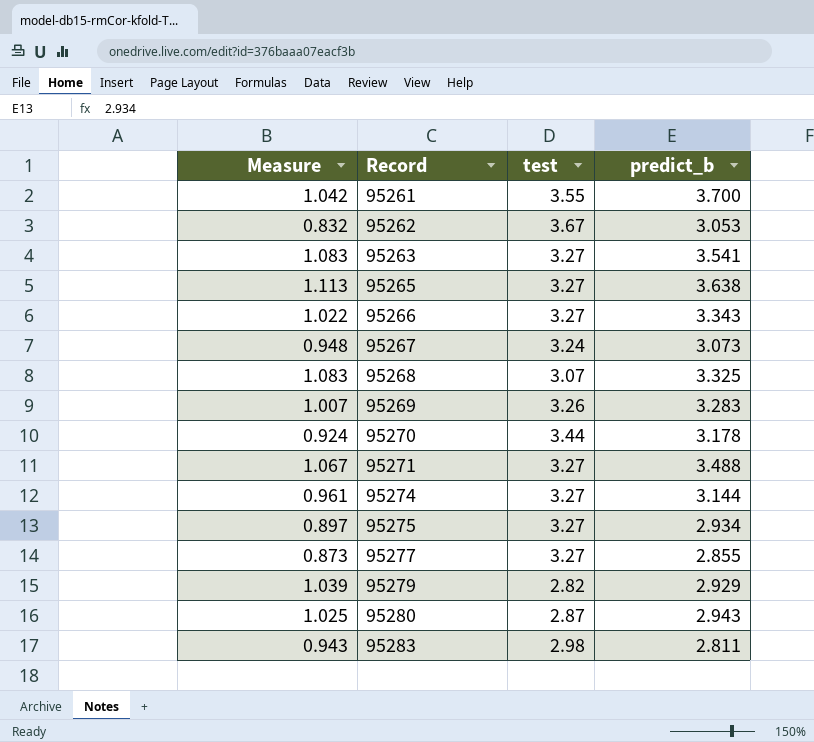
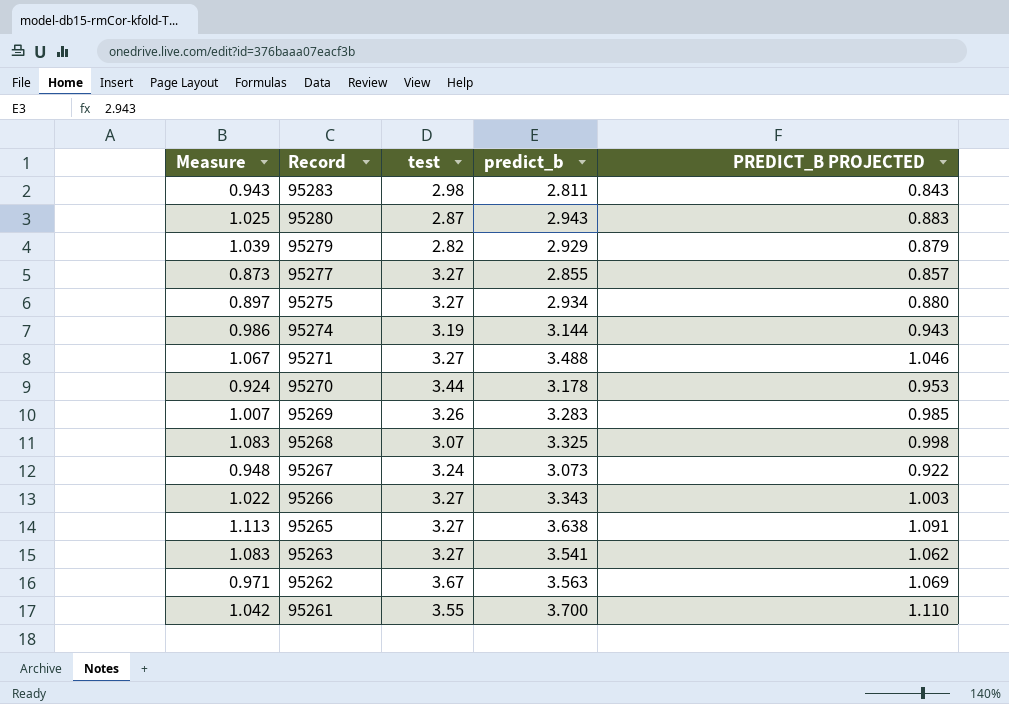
row order: Record ascending -> Record descending
column PREDICT_B PROJECTED | formula: none -> [predict_b] * 0.3
95274 | Measure: 0.961 -> 0.986
95274 | test: 3.27 -> 3.19
95262 | Measure: 0.832 -> 0.971
95262 | predict_b: 3.053 -> 3.563

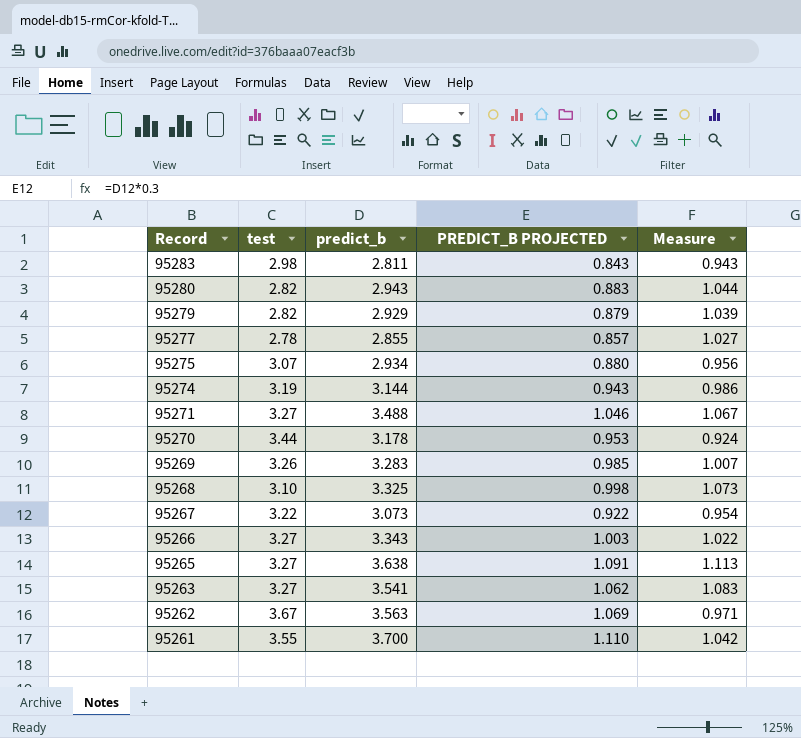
column Measure | position: 1 -> 5
95280 | test: 2.87 -> 2.82
95280 | Measure: 1.025 -> 1.044
95277 | test: 3.27 -> 2.78
95277 | Measure: 0.873 -> 1.027
95275 | test: 3.27 -> 3.07
95275 | Measure: 0.897 -> 0.956
95268 | test: 3.07 -> 3.10
95268 | Measure: 1.083 -> 1.073
95267 | test: 3.24 -> 3.22
95267 | Measure: 0.948 -> 0.954

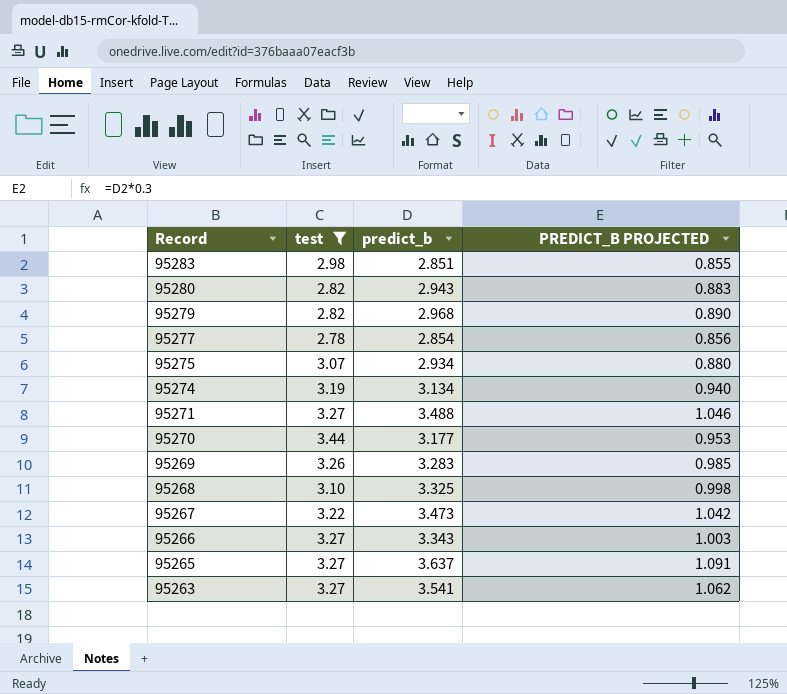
filter: none -> test <= 3.44
column Measure | formula: [predict_b] / [test] -> none
95283 | predict_b: 2.811 -> 2.851
95283 | PREDICT_B PROJECTED: 0.843 -> 0.855
95279 | predict_b: 2.929 -> 2.968
95279 | PREDICT_B PROJECTED: 0.879 -> 0.890
95277 | predict_b: 2.855 -> 2.854
95277 | PREDICT_B PROJECTED: 0.857 -> 0.856
95274 | predict_b: 3.144 -> 3.134
95274 | PREDICT_B PROJECTED: 0.943 -> 0.940
95270 | predict_b: 3.178 -> 3.177
95267 | predict_b: 3.073 -> 3.473
95267 | PREDICT_B PROJECTED: 0.922 -> 1.042
95265 | predict_b: 3.638 -> 3.637

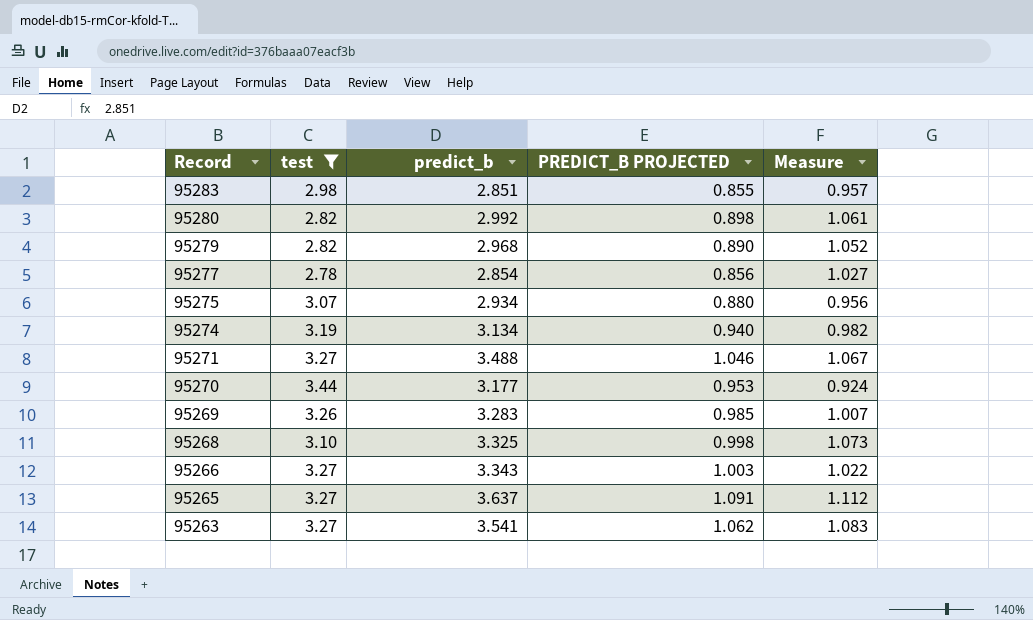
column Measure | formula: none -> [predict_b] / [test]
row 95267: 3.22 | 3.473 | 1.042 -> none
95280 | predict_b: 2.943 -> 2.992
95280 | PREDICT_B PROJECTED: 0.883 -> 0.898

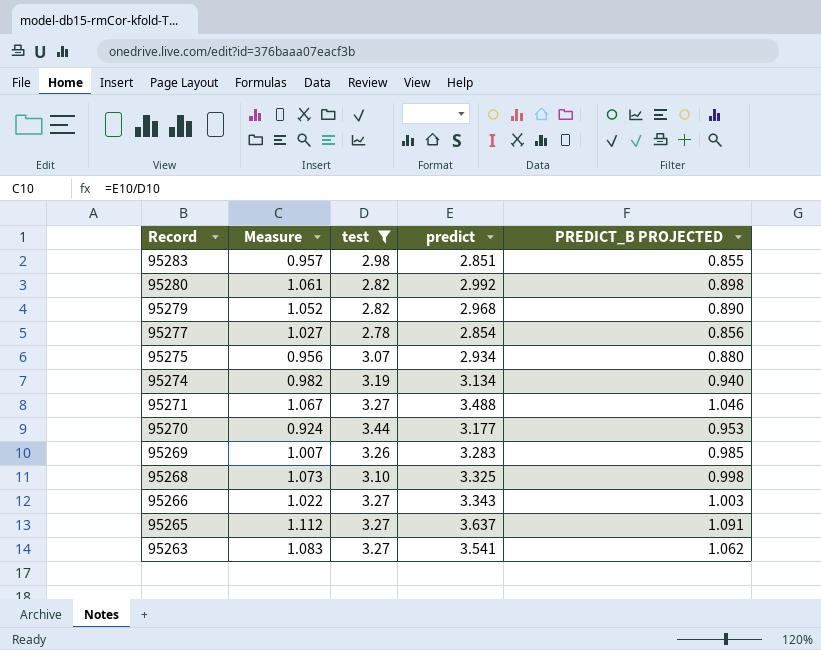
column Measure | position: 5 -> 2
column name: predict_b -> predict

